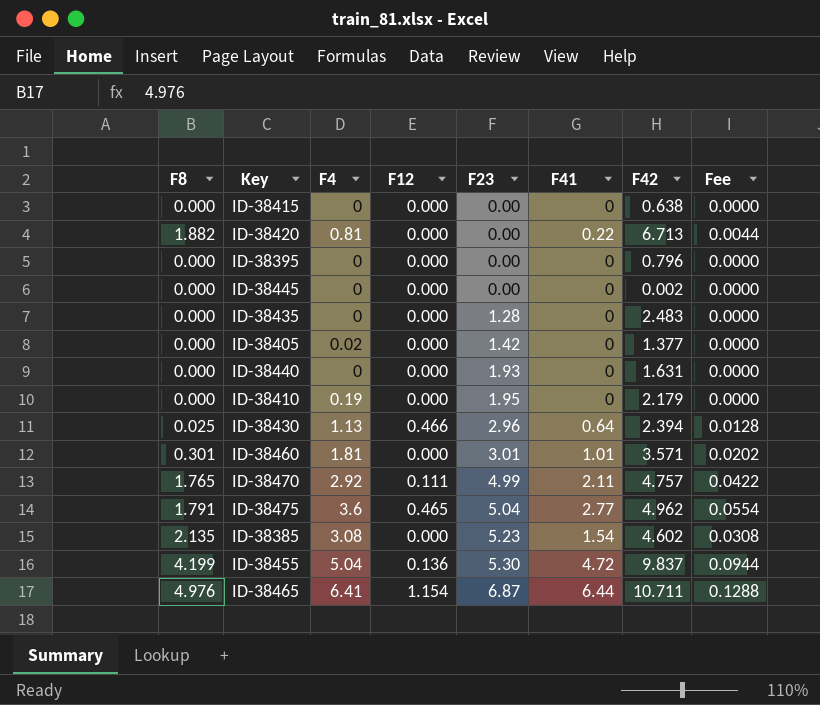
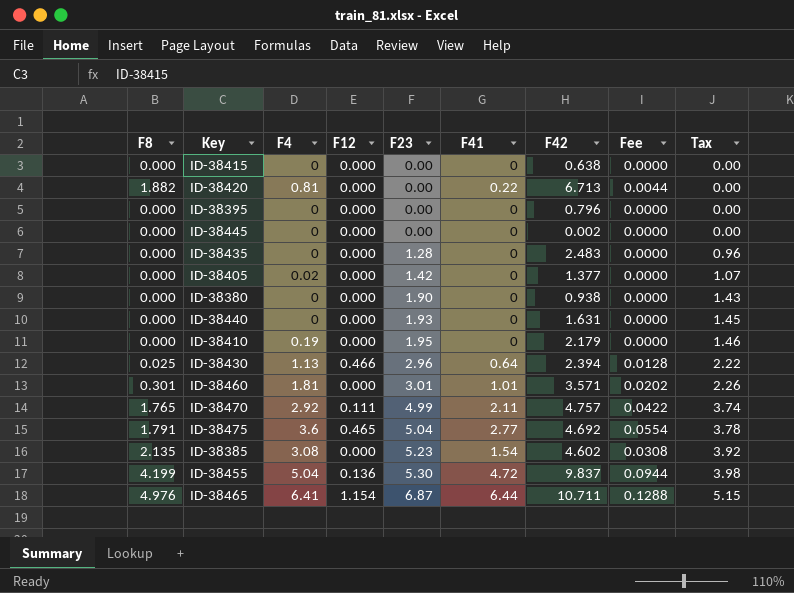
column Tax | formula: none -> [F23] * 0.75
row ID-38380: none -> 0.000 | 0 | 0.000 | 1.90 | 0 | 0.938 | 0.0000 | 1.43
ID-38475 | F42: 4.962 -> 4.692

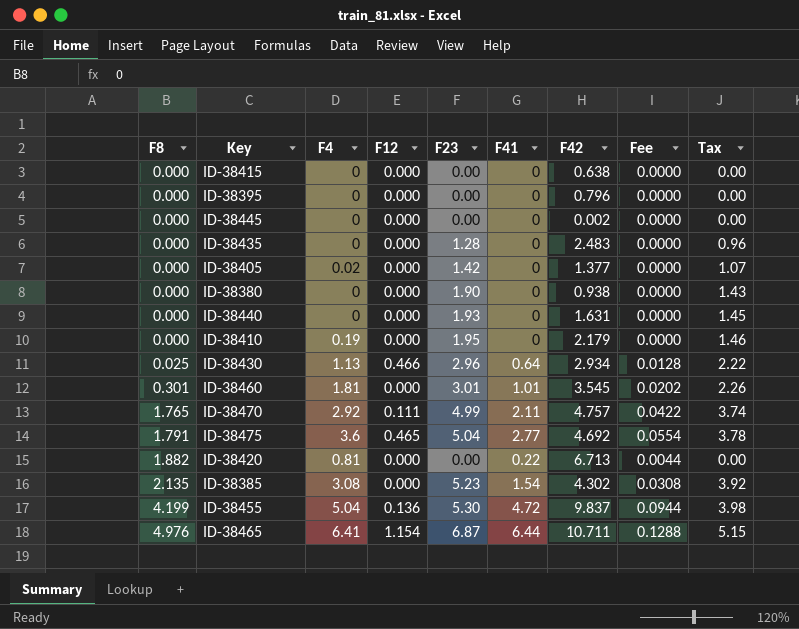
row order: F23 ascending -> F8 ascending
ID-38430 | F42: 2.394 -> 2.934
ID-38460 | F42: 3.571 -> 3.545
ID-38385 | F42: 4.602 -> 4.302

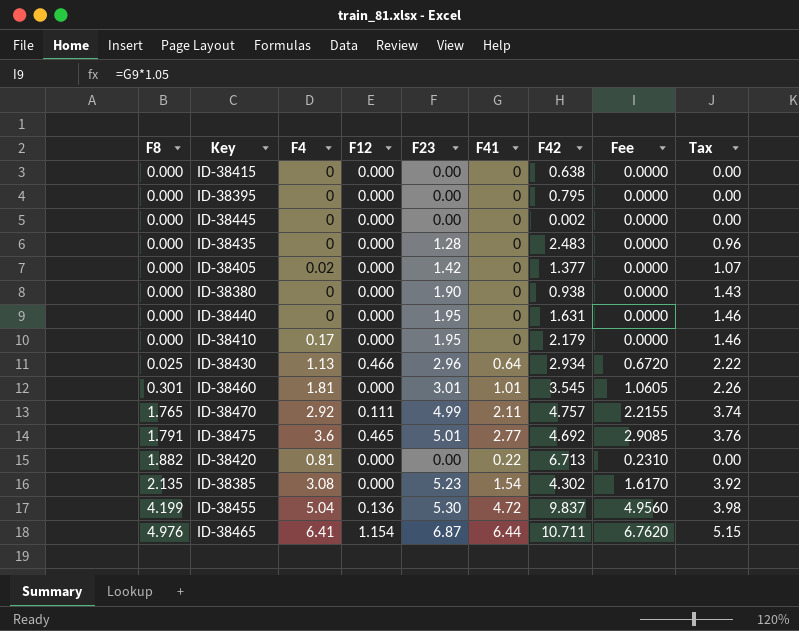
column Fee | formula: [F41] * 0.02 -> [F41] * 1.05
ID-38395 | F42: 0.796 -> 0.795
ID-38440 | F23: 1.93 -> 1.95
ID-38440 | Tax: 1.45 -> 1.46
ID-38410 | F4: 0.19 -> 0.17
ID-38475 | F23: 5.04 -> 5.01
ID-38475 | Tax: 3.78 -> 3.76

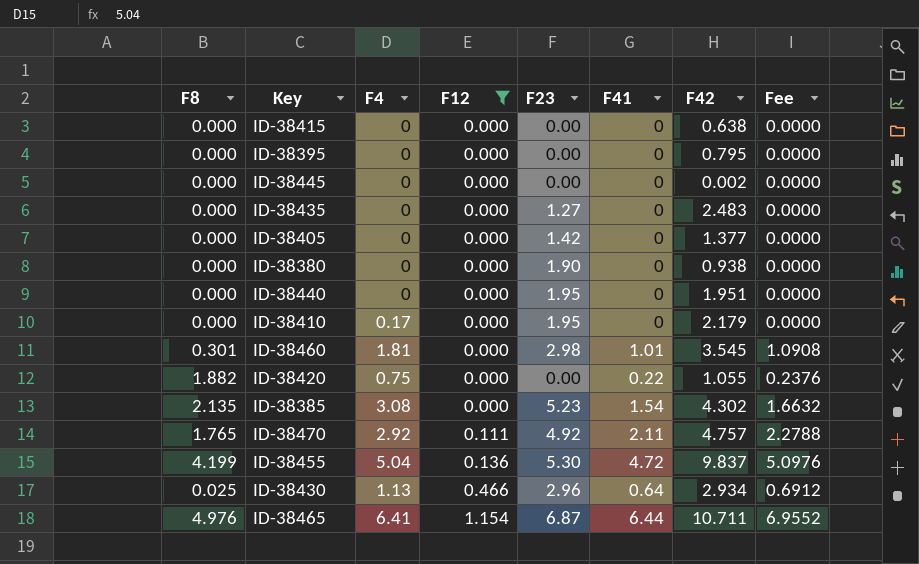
filter: none -> F12 != 0.465
row order: F8 ascending -> F12 ascending
column Tax | formula: [F23] * 0.75 -> none
column Fee | formula: [F41] * 1.05 -> [F41] * 1.08
ID-38435 | F23: 1.28 -> 1.27
ID-38405 | F4: 0.02 -> 0
ID-38440 | F42: 1.631 -> 1.951
ID-38460 | F23: 3.01 -> 2.98
ID-38420 | F4: 0.81 -> 0.75
ID-38420 | F42: 6.713 -> 1.055
ID-38470 | F23: 4.99 -> 4.92

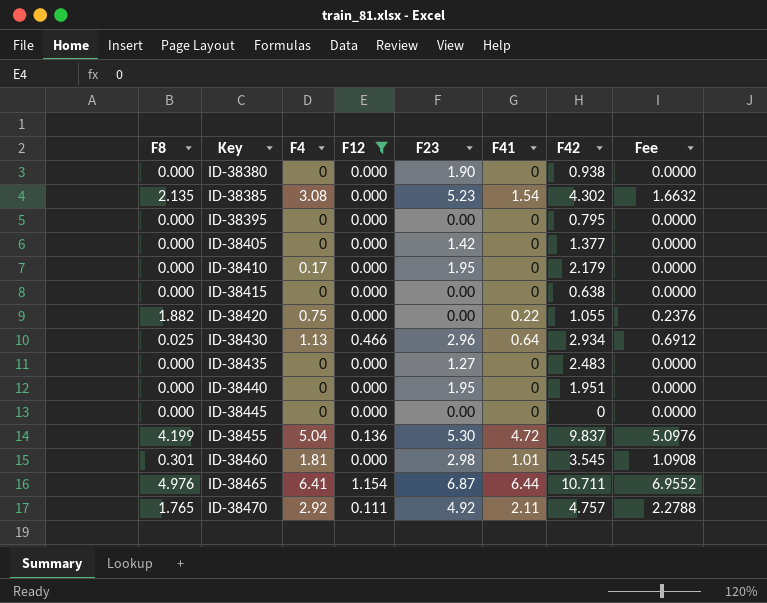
row order: F12 ascending -> Key ascending
ID-38445 | F42: 0.002 -> 0

